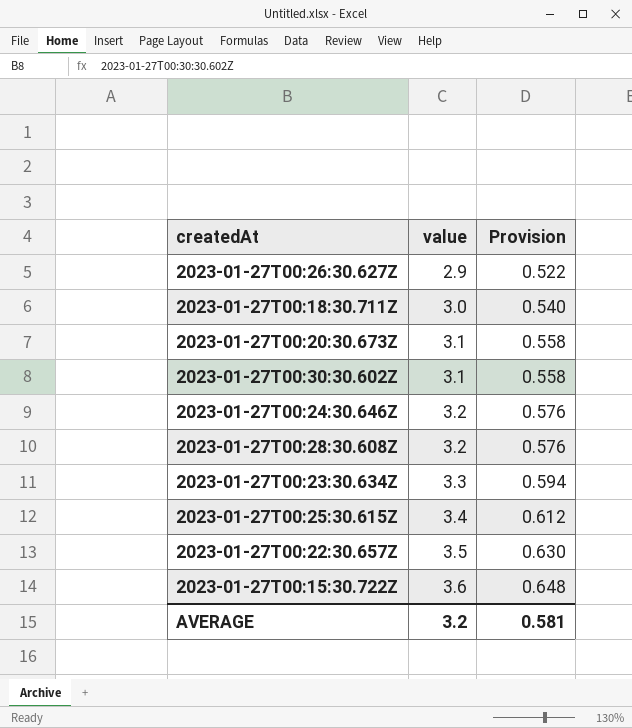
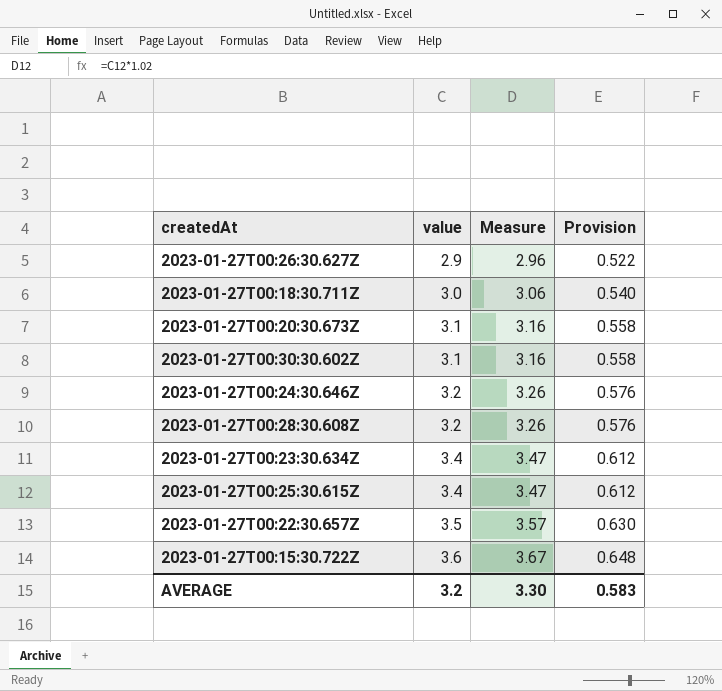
column Measure | formula: none -> [value] * 1.02
2023-01-27T00:23:30.634Z | value: 3.3 -> 3.4
2023-01-27T00:23:30.634Z | Provision: 0.594 -> 0.612
AVERAGE | Provision: 0.581 -> 0.583

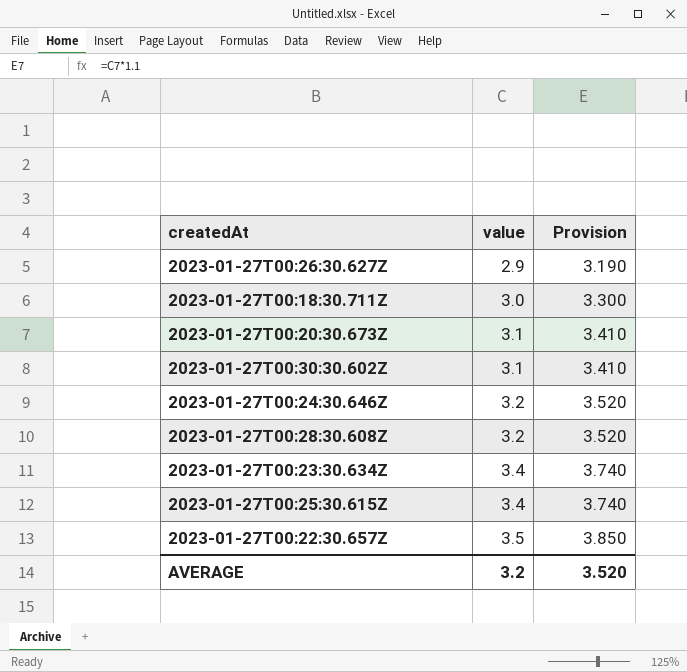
column Measure | formula: [value] * 1.02 -> none
column Provision | formula: [value] * 0.18 -> [value] * 1.1
row 2023-01-27T00:15:30.722Z: 3.6 | 3.67 | 0.648 -> none
AVERAGE | Provision: 0.583 -> 3.520

